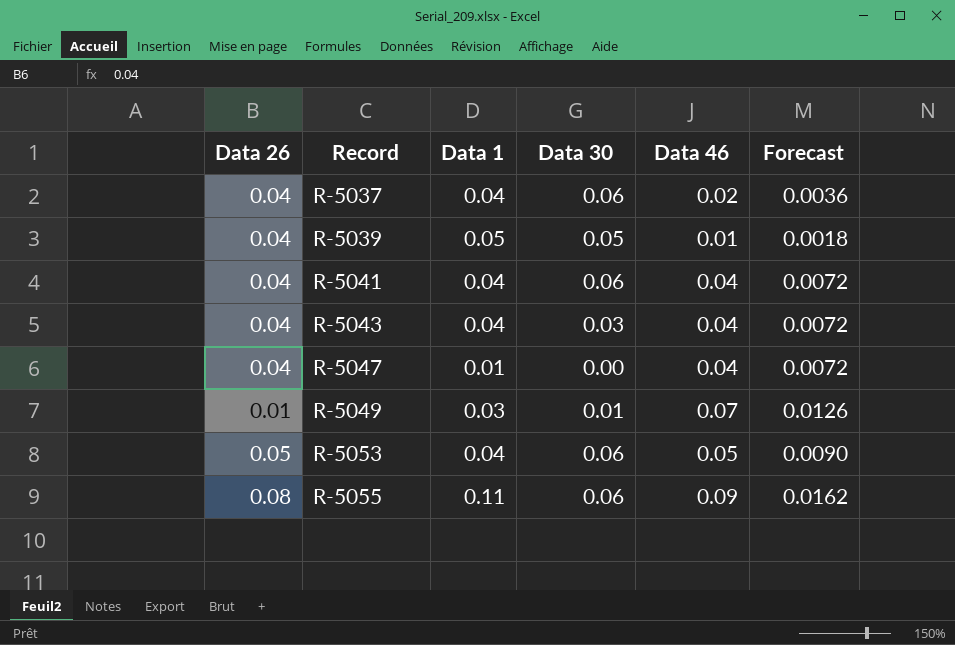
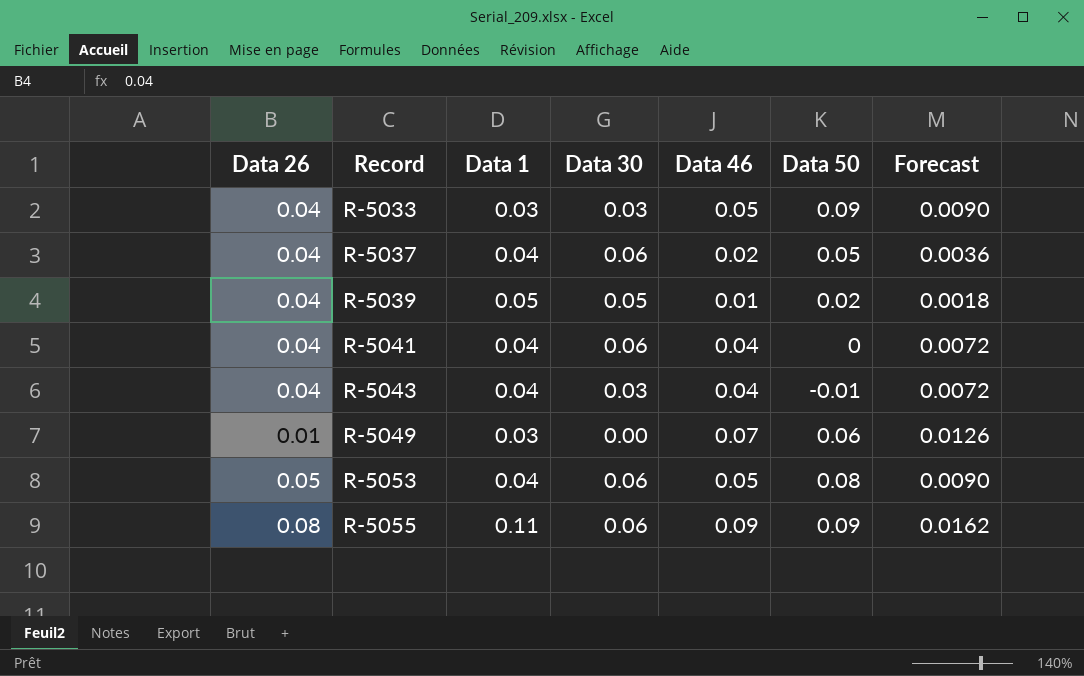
column Data 50 | position: none -> 6
row R-5047: 0.04 | 0.01 | 0.00 | 0.04 | 0.0072 -> none
row R-5033: none -> 0.04 | 0.03 | 0.03 | 0.05 | 0.09 | 0.0090
R-5049 | Data 30: 0.01 -> 0.00

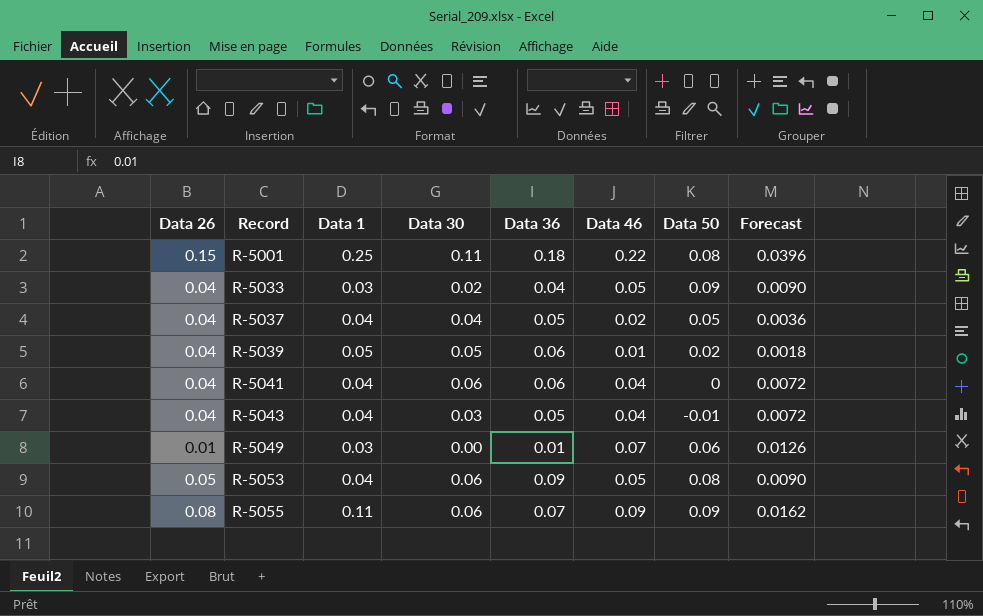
column Data 36 | position: none -> 5
row R-5001: none -> 0.15 | 0.25 | 0.11 | 0.18 | 0.22 | 0.08 | 0.0396
R-5033 | Data 30: 0.03 -> 0.02
R-5037 | Data 30: 0.06 -> 0.04

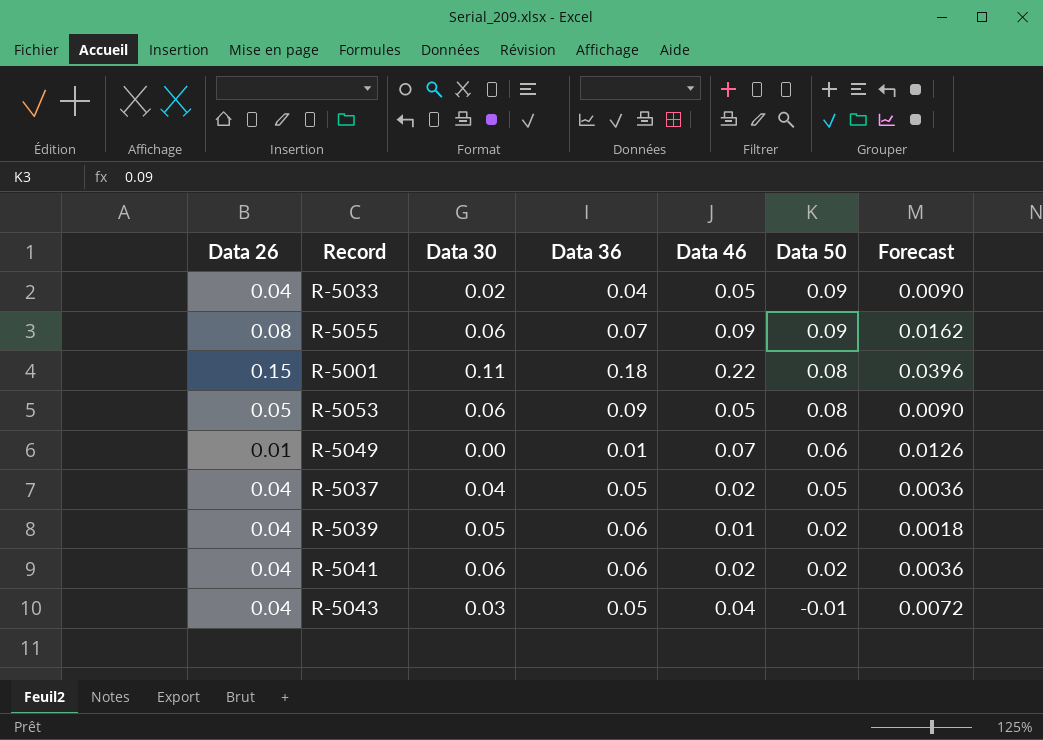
row order: Record ascending -> Data 50 descending
column Data 1 | position: 3 -> none
R-5041 | Data 46: 0.04 -> 0.02
R-5041 | Data 50: 0 -> 0.02
R-5041 | Forecast: 0.0072 -> 0.0036

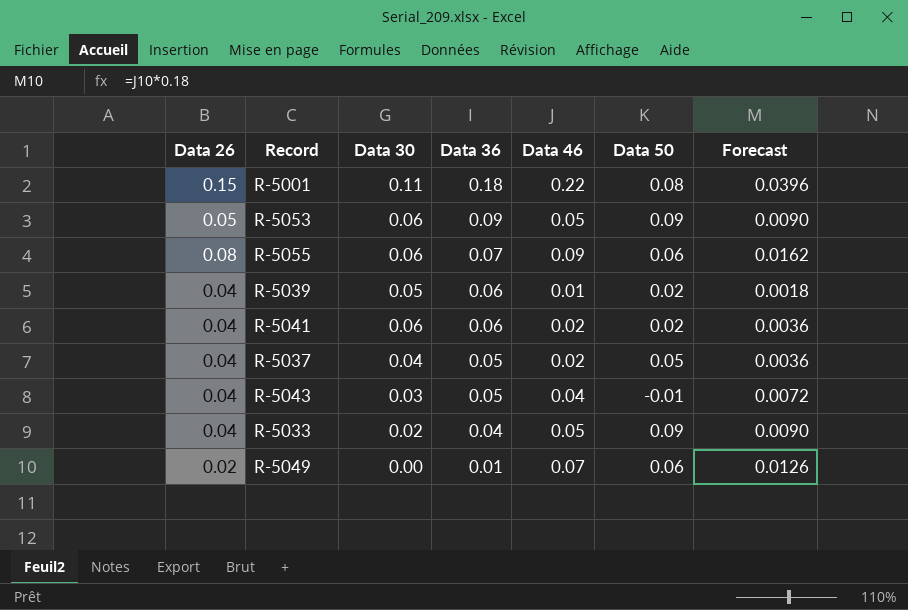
row order: Data 50 descending -> Data 36 descending
R-5053 | Data 50: 0.08 -> 0.09
R-5055 | Data 50: 0.09 -> 0.06
R-5049 | Data 26: 0.01 -> 0.02

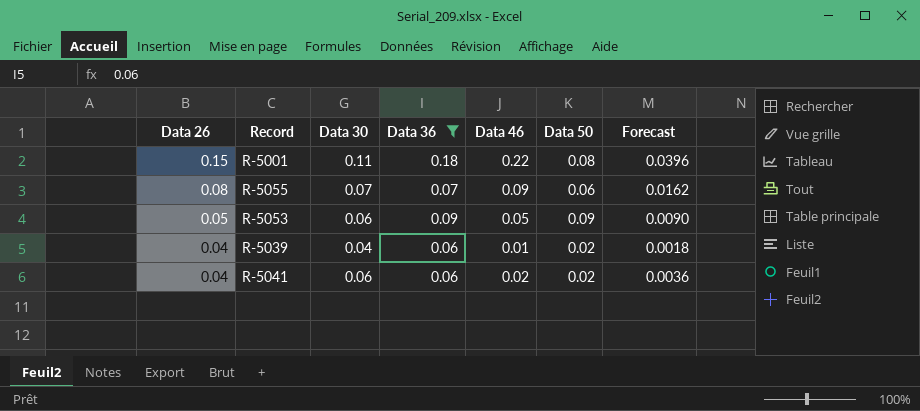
filter: none -> Data 36 >= 0.06
row order: Data 36 descending -> Data 26 descending
R-5055 | Data 30: 0.06 -> 0.07
R-5039 | Data 30: 0.05 -> 0.04

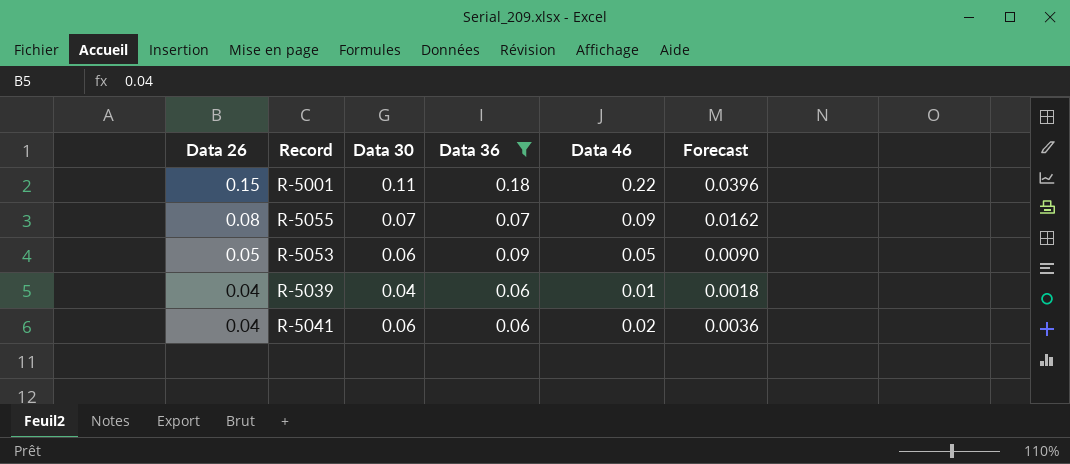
column Data 50 | position: 6 -> none

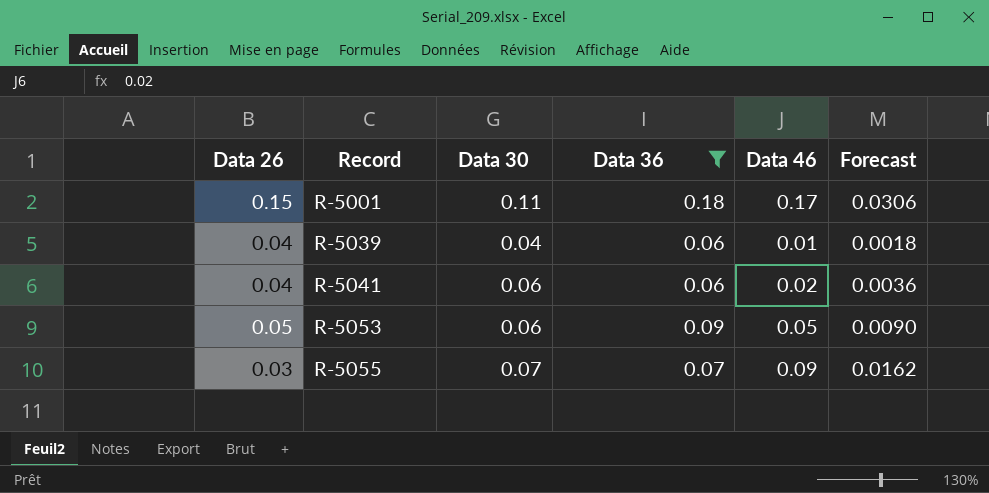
row order: Data 26 descending -> Record ascending
R-5001 | Data 46: 0.22 -> 0.17
R-5001 | Forecast: 0.0396 -> 0.0306
R-5055 | Data 26: 0.08 -> 0.03

